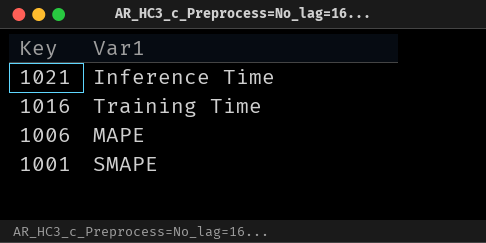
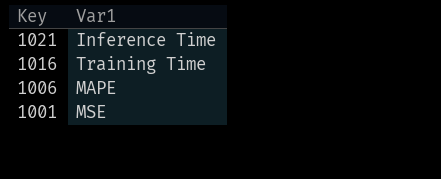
1001 | Var1: SMAPE -> MSE

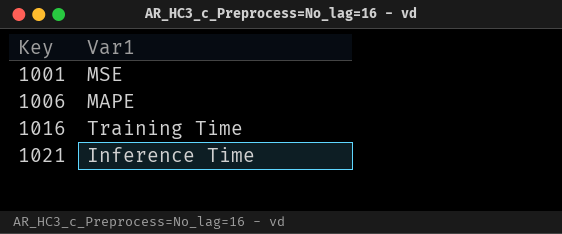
row order: Key descending -> Key ascending

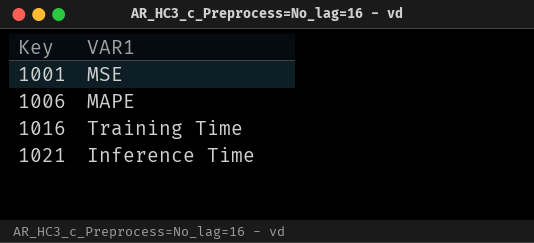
column name: Var1 -> VAR1

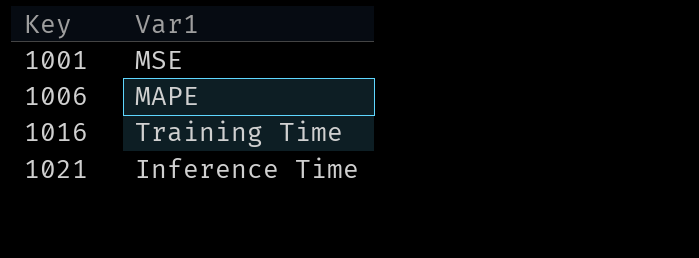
column name: VAR1 -> Var1

